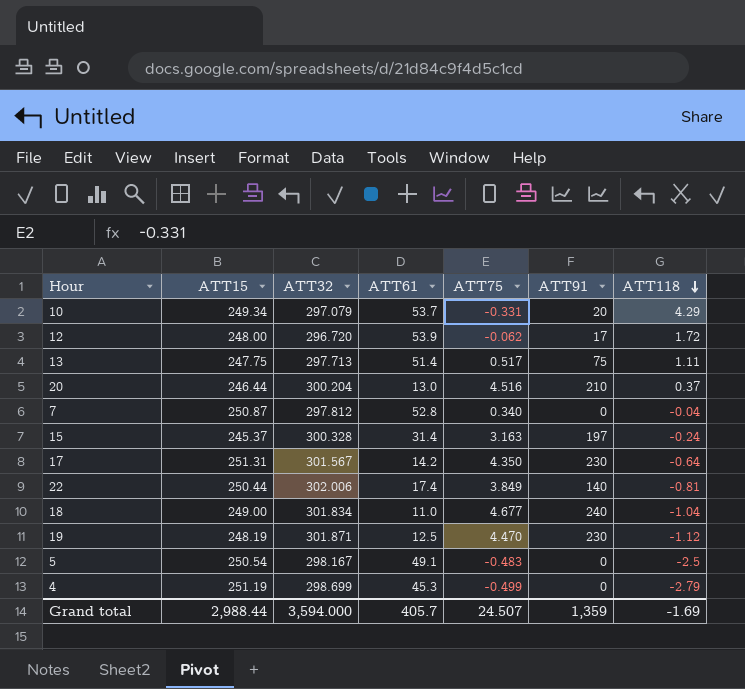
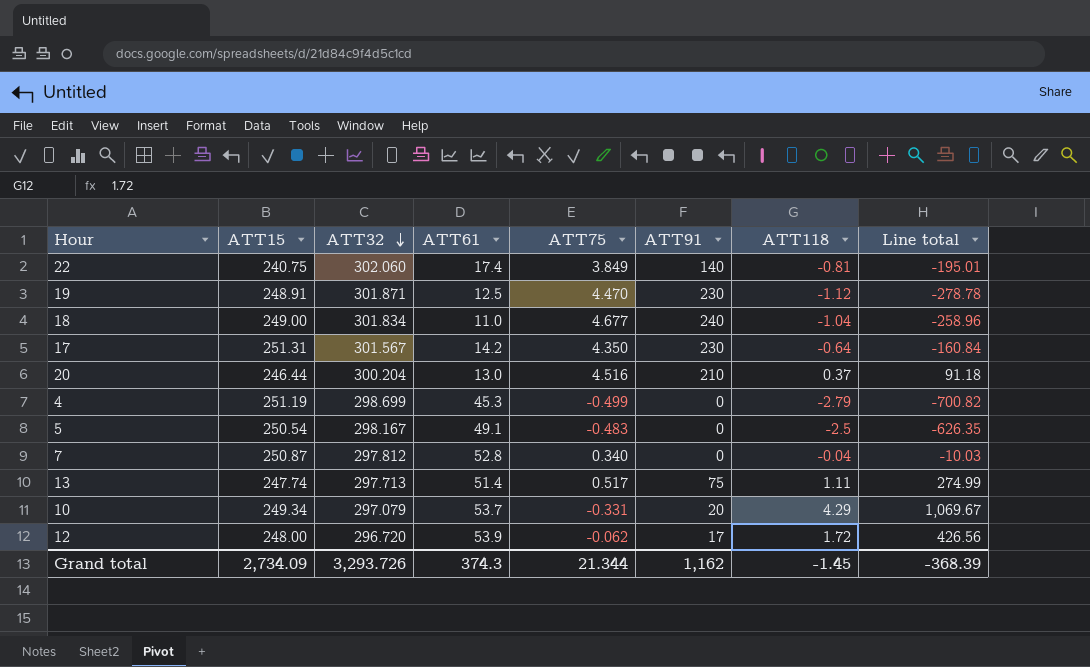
row order: ATT118 descending -> ATT32 descending
column Line total | formula: none -> [ATT15] * [ATT118]
row 15: 245.37 | 300.328 | 31.4 | 3.163 | 197 | -0.24 -> none
22 | ATT15: 250.44 -> 240.75
22 | ATT32: 302.006 -> 302.060
19 | ATT15: 248.19 -> 248.91
13 | ATT15: 247.75 -> 247.74
Grand total | ATT15: 2,988.44 -> 2,734.09
Grand total | ATT32: 3,594.000 -> 3,293.726
Grand total | ATT61: 405.7 -> 374.3
Grand total | ATT75: 24.507 -> 21.344
Grand total | ATT91: 1,359 -> 1,162
Grand total | ATT118: -1.69 -> -1.45

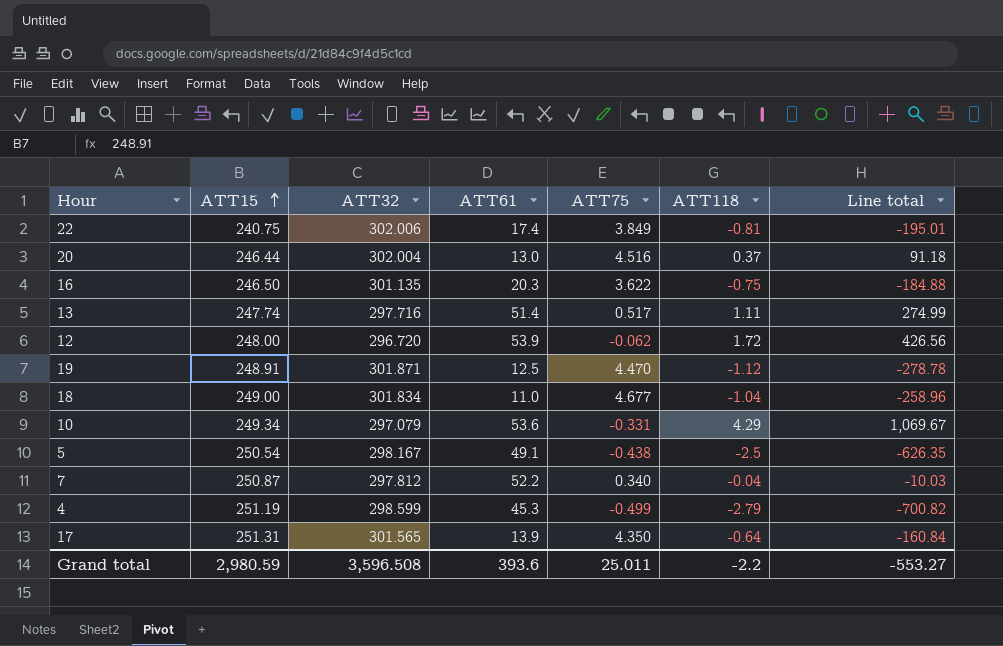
row order: ATT32 descending -> ATT15 ascending
column ATT91 | position: 6 -> none
22 | ATT32: 302.060 -> 302.006
20 | ATT32: 300.204 -> 302.004
row 16: none -> 246.50 | 301.135 | 20.3 | 3.622 | -0.75 | -184.88
13 | ATT32: 297.713 -> 297.716
10 | ATT61: 53.7 -> 53.6
5 | ATT75: -0.483 -> -0.438
7 | ATT61: 52.8 -> 52.2
4 | ATT32: 298.699 -> 298.599
17 | ATT32: 301.567 -> 301.565
17 | ATT61: 14.2 -> 13.9
Grand total | ATT15: 2,734.09 -> 2,980.59
Grand total | ATT32: 3,293.726 -> 3,596.508
Grand total | ATT61: 374.3 -> 393.6
Grand total | ATT75: 21.344 -> 25.011
Grand total | ATT118: -1.45 -> -2.2
Grand total | Line total: -368.39 -> -553.27

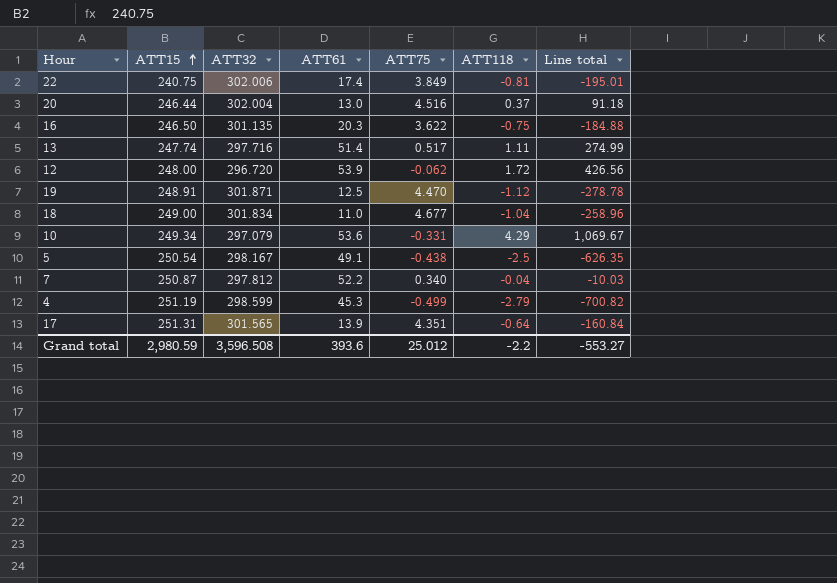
17 | ATT75: 4.350 -> 4.351
Grand total | ATT75: 25.011 -> 25.012

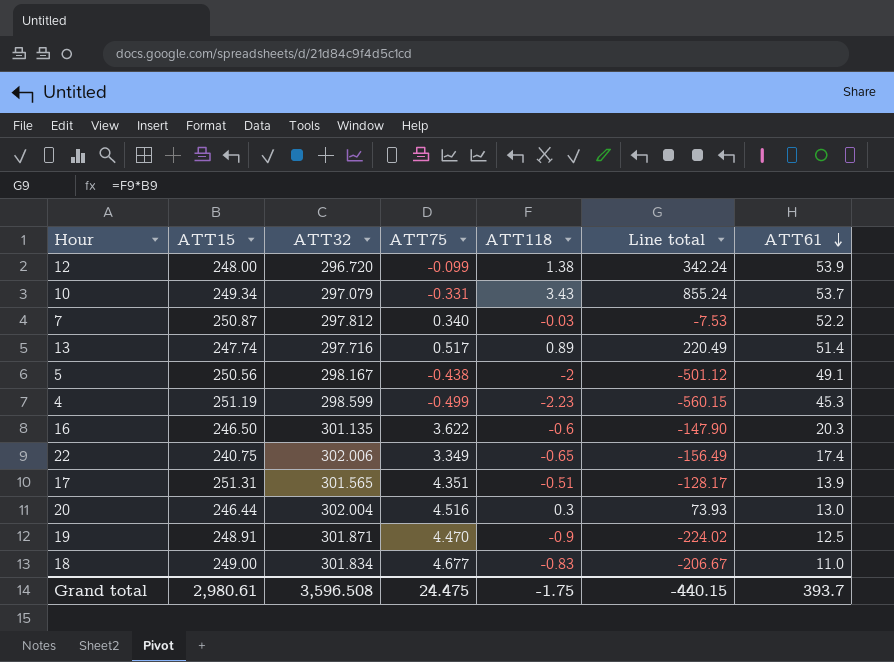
row order: ATT15 ascending -> ATT61 descending
column ATT61 | position: 4 -> 7
12 | ATT75: -0.062 -> -0.099
12 | ATT118: 1.72 -> 1.38
12 | Line total: 426.56 -> 342.24
10 | ATT118: 4.29 -> 3.43
10 | Line total: 1,069.67 -> 855.24
10 | ATT61: 53.6 -> 53.7
7 | ATT118: -0.04 -> -0.03
7 | Line total: -10.03 -> -7.53
13 | ATT118: 1.11 -> 0.89
13 | Line total: 274.99 -> 220.49
5 | ATT15: 250.54 -> 250.56
5 | ATT118: -2.5 -> -2
5 | Line total: -626.35 -> -501.12
4 | ATT118: -2.79 -> -2.23
4 | Line total: -700.82 -> -560.15
16 | ATT118: -0.75 -> -0.6
16 | Line total: -184.88 -> -147.90
22 | ATT75: 3.849 -> 3.349
22 | ATT118: -0.81 -> -0.65
22 | Line total: -195.01 -> -156.49
17 | ATT118: -0.64 -> -0.51
17 | Line total: -160.84 -> -128.17
20 | ATT118: 0.37 -> 0.3
20 | Line total: 91.18 -> 73.93
19 | ATT118: -1.12 -> -0.9
19 | Line total: -278.78 -> -224.02
18 | ATT118: -1.04 -> -0.83
18 | Line total: -258.96 -> -206.67
Grand total | ATT15: 2,980.59 -> 2,980.61
Grand total | ATT75: 25.012 -> 24.475
Grand total | ATT118: -2.2 -> -1.75
Grand total | Line total: -553.27 -> -440.15
Grand total | ATT61: 393.6 -> 393.7

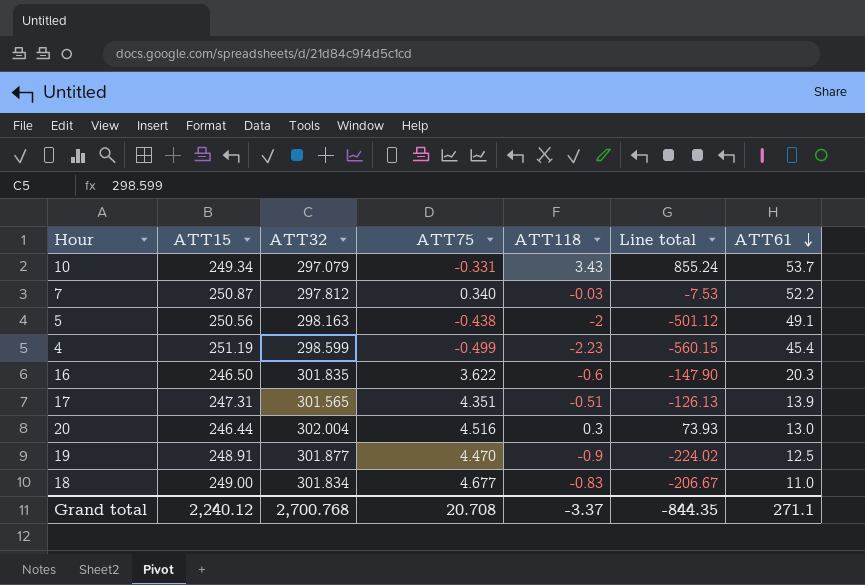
row 12: 248.00 | 296.720 | -0.099 | 1.38 | 342.24 | 53.9 -> none
row 13: 247.74 | 297.716 | 0.517 | 0.89 | 220.49 | 51.4 -> none
row 22: 240.75 | 302.006 | 3.349 | -0.65 | -156.49 | 17.4 -> none
5 | ATT32: 298.167 -> 298.163
4 | ATT61: 45.3 -> 45.4
16 | ATT32: 301.135 -> 301.835
17 | ATT15: 251.31 -> 247.31
17 | Line total: -128.17 -> -126.13
19 | ATT32: 301.871 -> 301.877
Grand total | ATT15: 2,980.61 -> 2,240.12
Grand total | ATT32: 3,596.508 -> 2,700.768
Grand total | ATT75: 24.475 -> 20.708
Grand total | ATT118: -1.75 -> -3.37
Grand total | Line total: -440.15 -> -844.35
Grand total | ATT61: 393.7 -> 271.1

